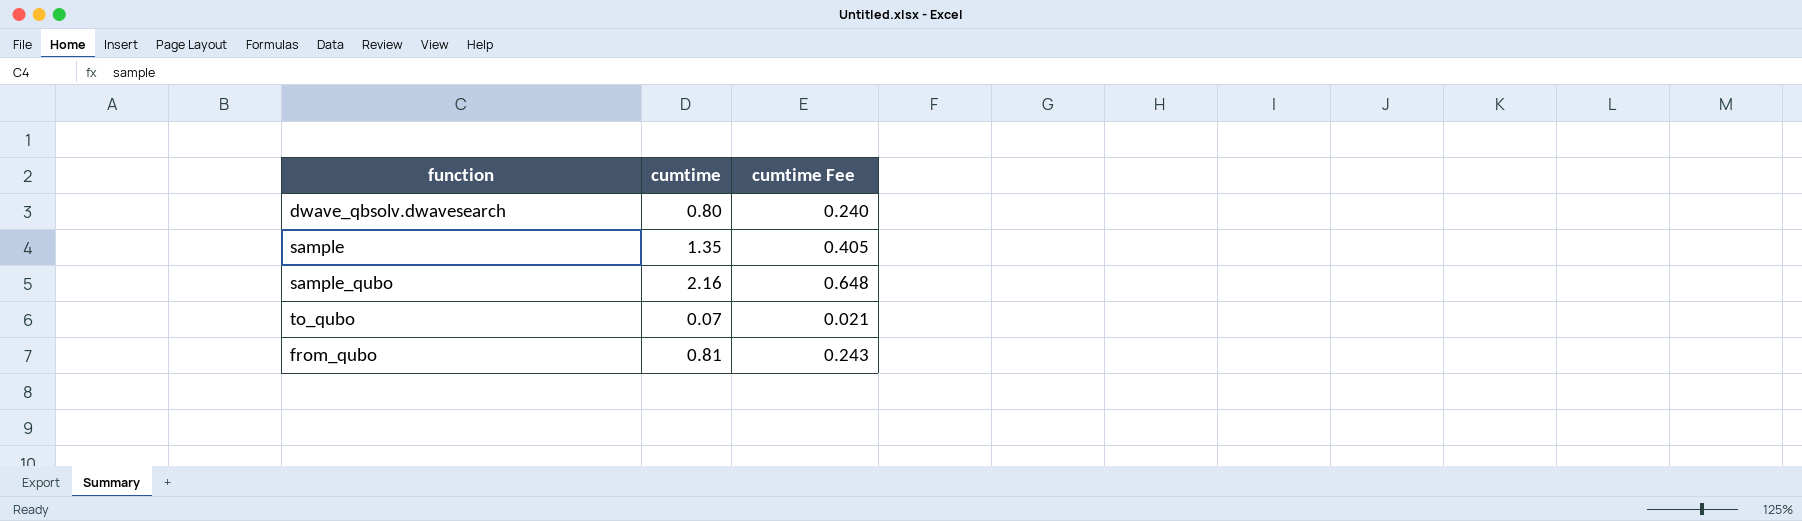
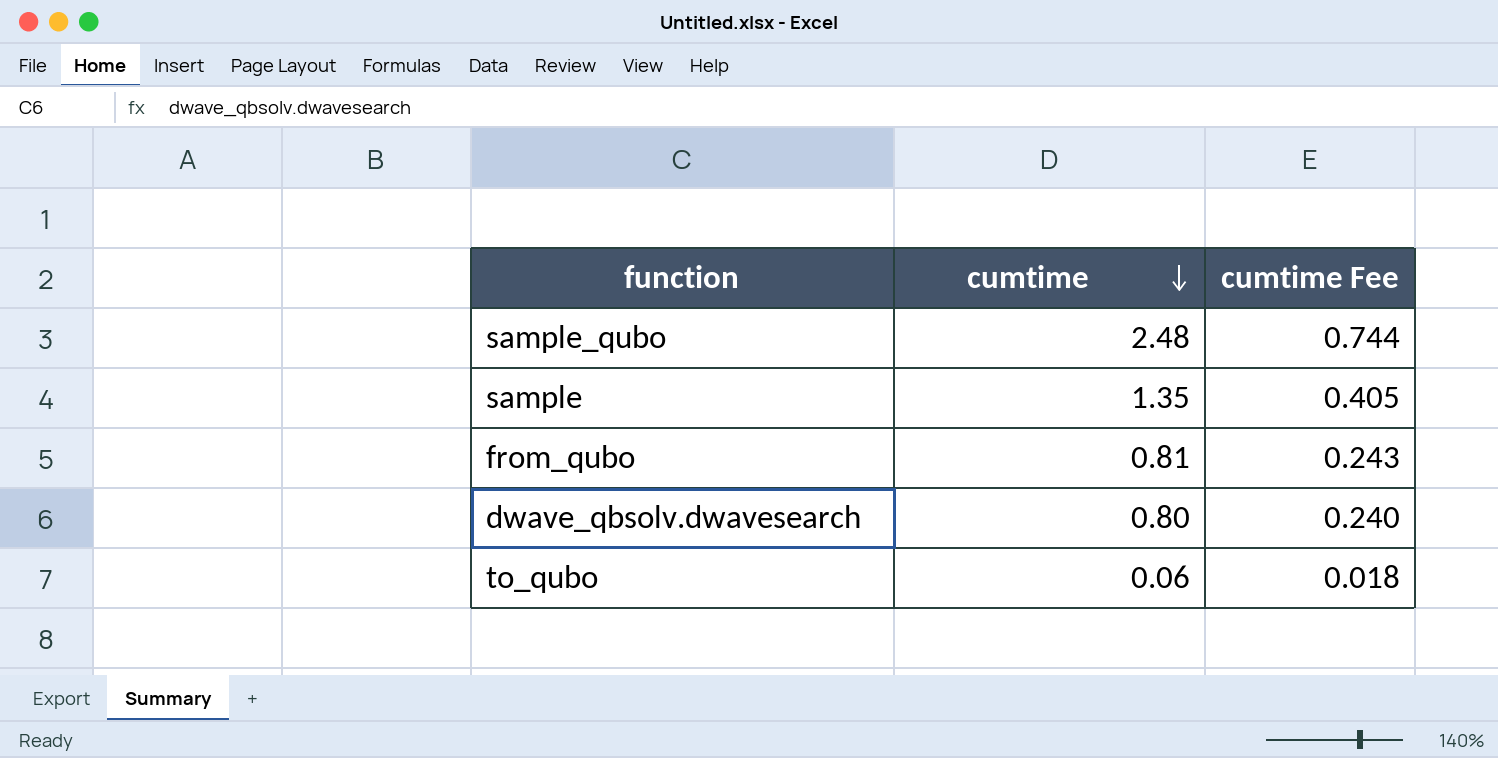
row order: none -> cumtime descending
sample_qubo | cumtime: 2.16 -> 2.48
sample_qubo | cumtime Fee: 0.648 -> 0.744
to_qubo | cumtime: 0.07 -> 0.06
to_qubo | cumtime Fee: 0.021 -> 0.018

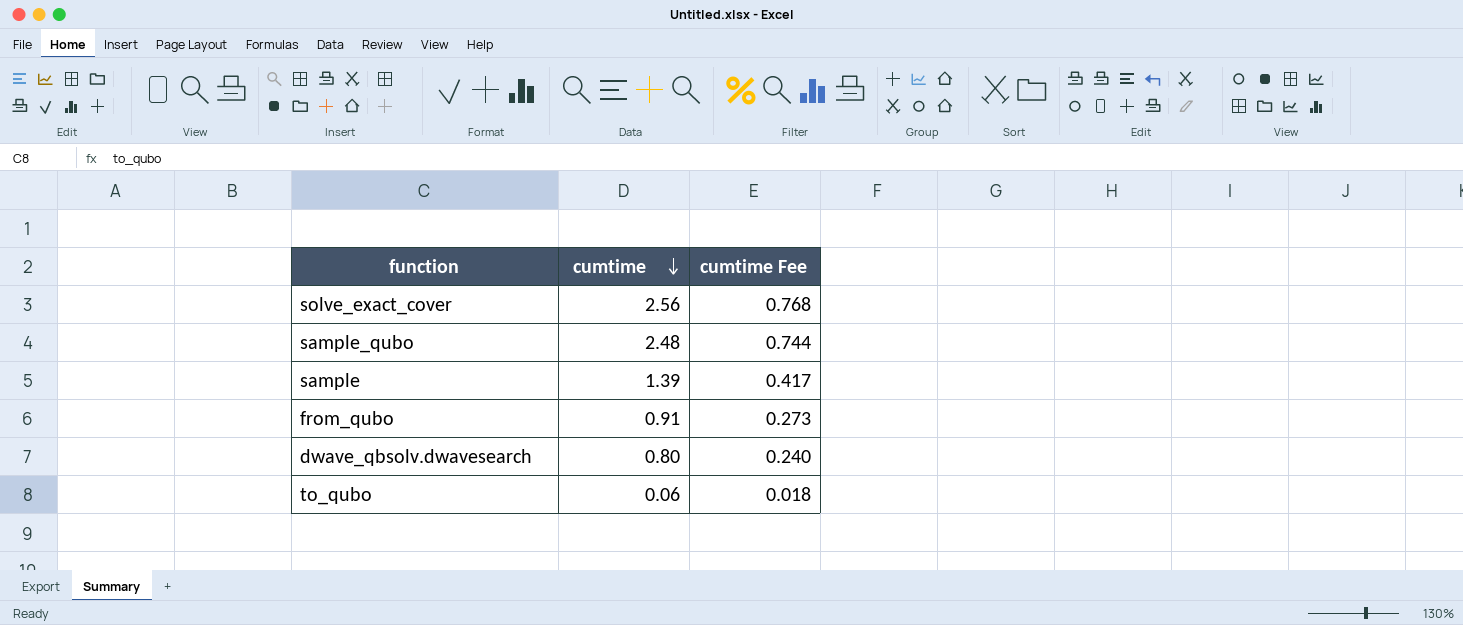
row solve_exact_cover: none -> 2.56 | 0.768
sample | cumtime: 1.35 -> 1.39
sample | cumtime Fee: 0.405 -> 0.417
from_qubo | cumtime: 0.81 -> 0.91
from_qubo | cumtime Fee: 0.243 -> 0.273

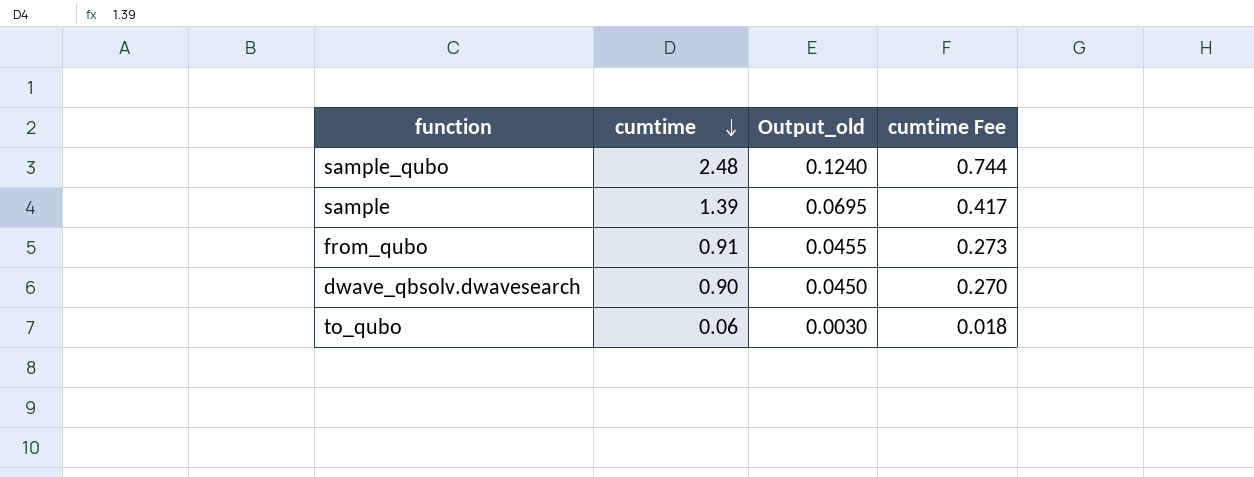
column Output_old | formula: none -> [cumtime] * 0.05
row solve_exact_cover: 2.56 | 0.768 -> none
dwave_qbsolv.dwavesearch | cumtime: 0.80 -> 0.90
dwave_qbsolv.dwavesearch | cumtime Fee: 0.240 -> 0.270

